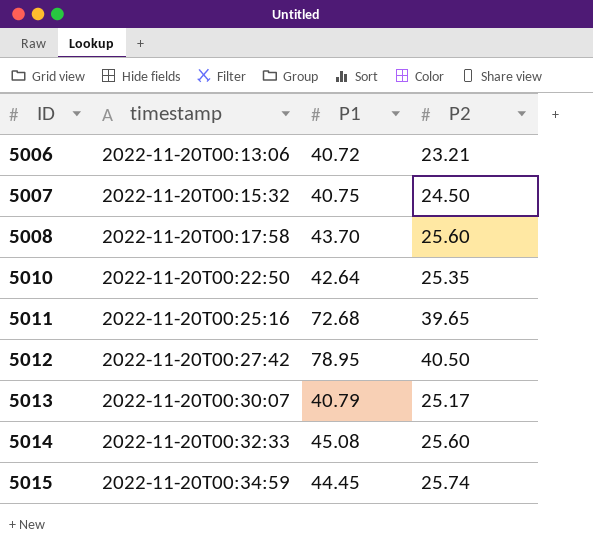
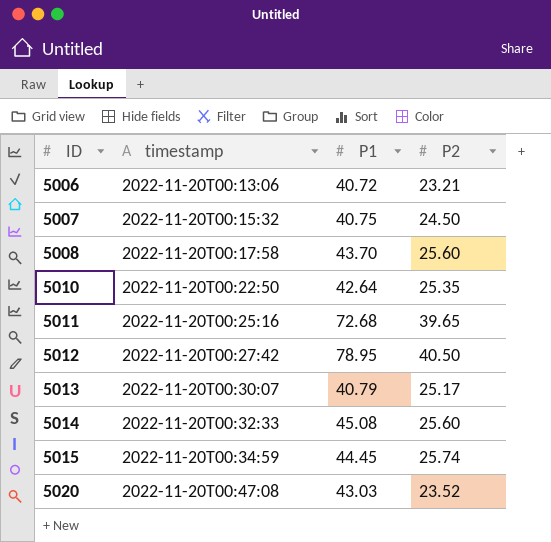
row 5020: none -> 2022-11-20T00:47:08 | 43.03 | 23.52

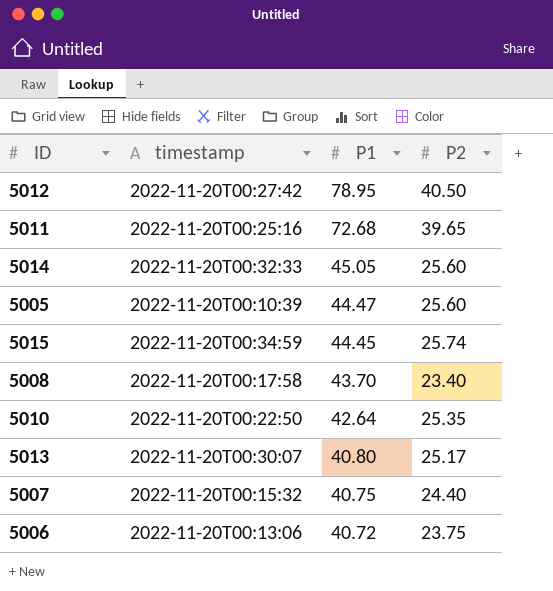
row order: ID ascending -> P1 descending
row 5020: 2022-11-20T00:47:08 | 43.03 | 23.52 -> none
5014 | P1: 45.08 -> 45.05
row 5005: none -> 2022-11-20T00:10:39 | 44.47 | 25.60
5008 | P2: 25.60 -> 23.40
5013 | P1: 40.79 -> 40.80
5007 | P2: 24.50 -> 24.40
5006 | P2: 23.21 -> 23.75

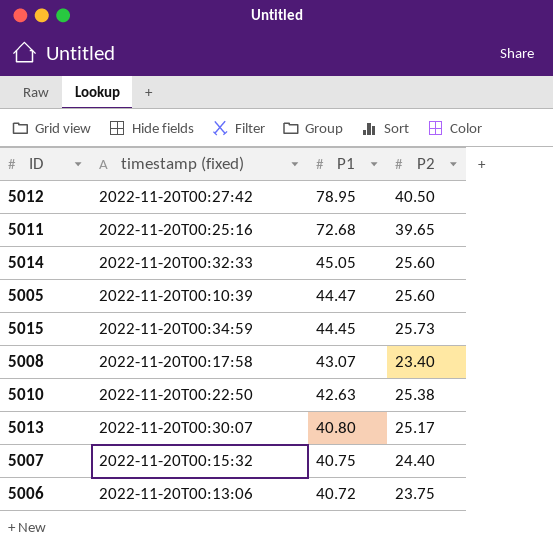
column name: timestamp -> timestamp (fixed)
5015 | P2: 25.74 -> 25.73
5008 | P1: 43.70 -> 43.07
5010 | P1: 42.64 -> 42.63
5010 | P2: 25.35 -> 25.38

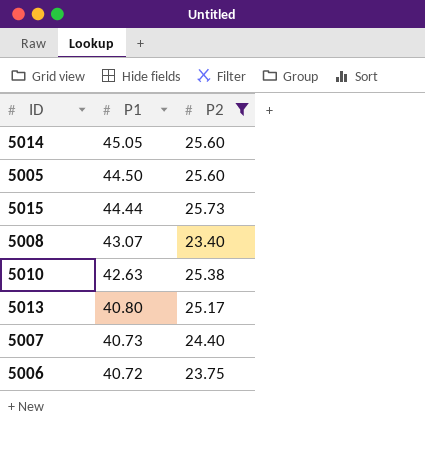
filter: none -> P2 <= 25.73
column timestamp (fixed) | position: 2 -> none
5005 | P1: 44.47 -> 44.50
5015 | P1: 44.45 -> 44.44
5007 | P1: 40.75 -> 40.73

